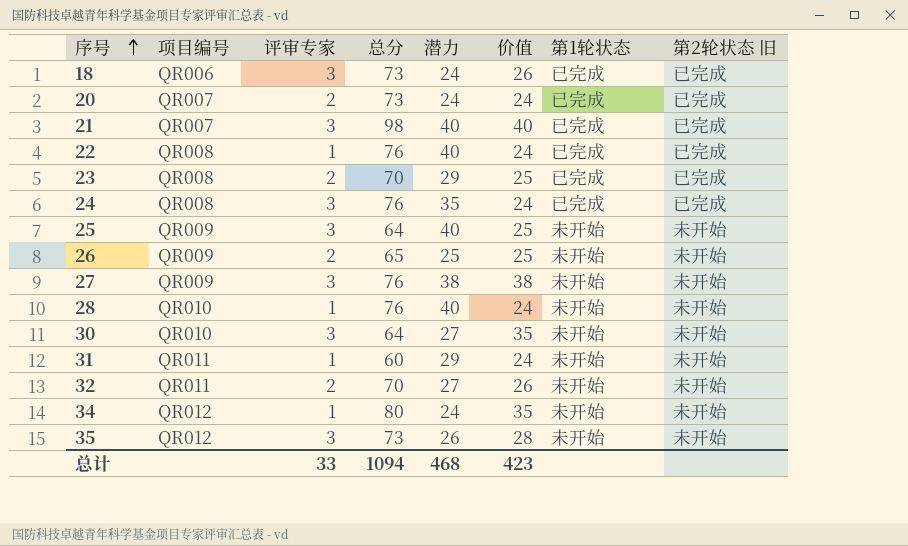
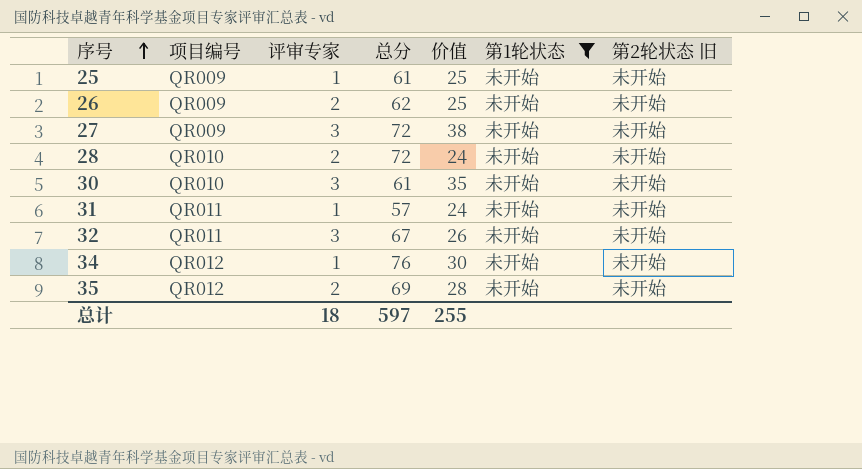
filter: none -> 第1轮状态 = 未开始
column 潜力 | position: 5 -> none
25 | 评审专家: 3 -> 1
25 | 总分: 64 -> 61
26 | 总分: 65 -> 62
27 | 总分: 76 -> 72
28 | 评审专家: 1 -> 2
28 | 总分: 76 -> 72
30 | 总分: 64 -> 61
31 | 总分: 60 -> 57
32 | 评审专家: 2 -> 3
32 | 总分: 70 -> 67
34 | 总分: 80 -> 76
34 | 价值: 35 -> 30
35 | 评审专家: 3 -> 2
35 | 总分: 73 -> 69
总计 | 评审专家: 33 -> 18
总计 | 总分: 1094 -> 597
总计 | 价值: 423 -> 255

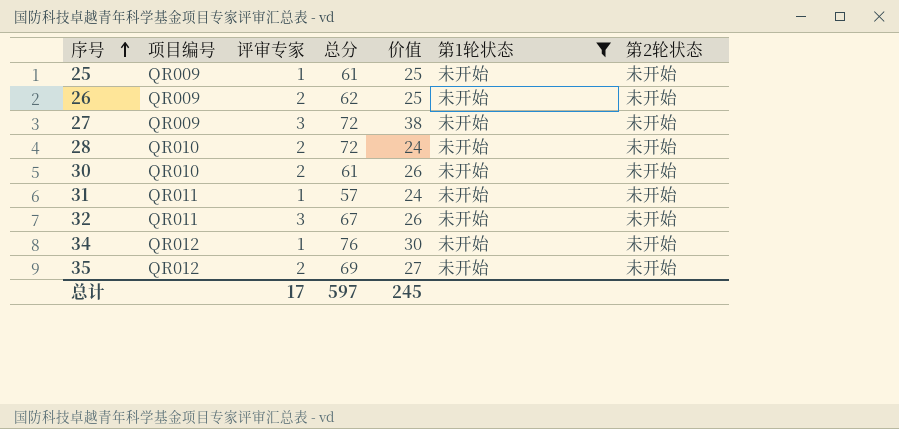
column name: 第2轮状态 旧 -> 第2轮状态
30 | 评审专家: 3 -> 2
30 | 价值: 35 -> 26
35 | 价值: 28 -> 27
总计 | 评审专家: 18 -> 17
总计 | 价值: 255 -> 245

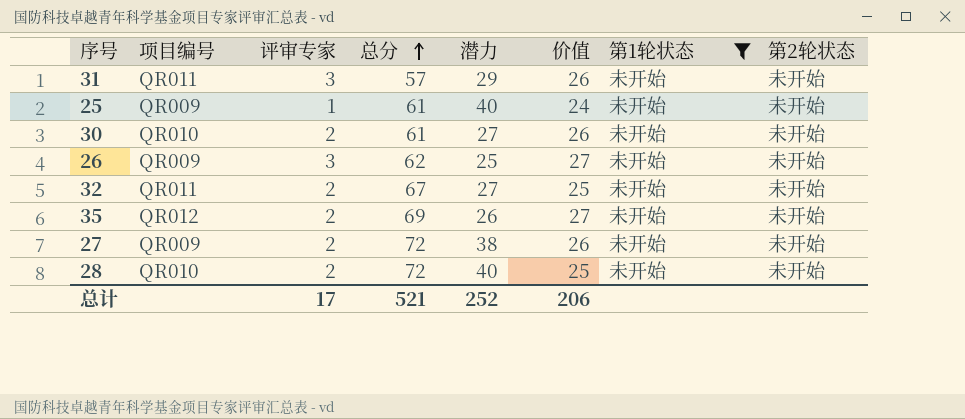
row order: 序号 ascending -> 总分 ascending
column 潜力 | position: none -> 5
row 34: QR012 | 1 | 76 | 30 | 未开始 | 未开始 -> none
31 | 评审专家: 1 -> 3
31 | 价值: 24 -> 26
25 | 价值: 25 -> 24
26 | 评审专家: 2 -> 3
26 | 价值: 25 -> 27
32 | 评审专家: 3 -> 2
32 | 价值: 26 -> 25
27 | 评审专家: 3 -> 2
27 | 价值: 38 -> 26
28 | 价值: 24 -> 25
总计 | 总分: 597 -> 521
总计 | 价值: 245 -> 206

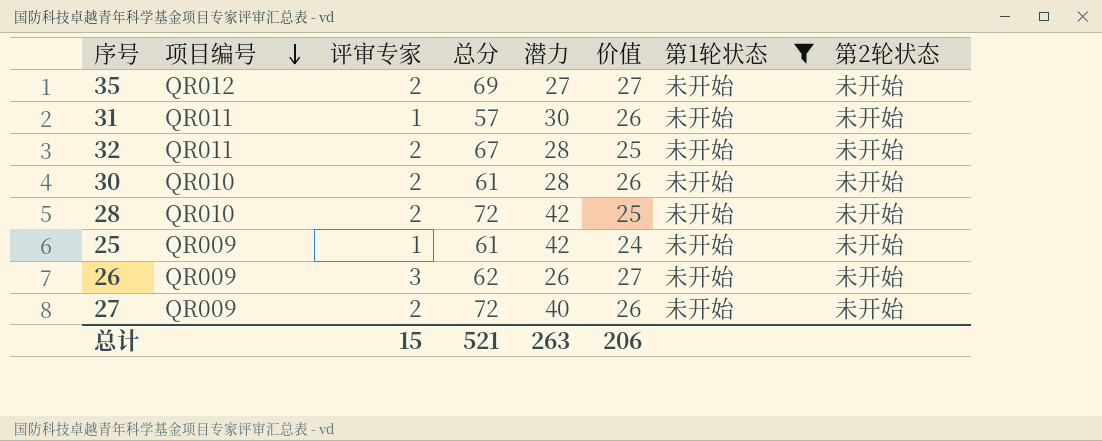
row order: 总分 ascending -> 项目编号 descending
35 | 潜力: 26 -> 27
31 | 评审专家: 3 -> 1
31 | 潜力: 29 -> 30
32 | 潜力: 27 -> 28
30 | 潜力: 27 -> 28
28 | 潜力: 40 -> 42
25 | 潜力: 40 -> 42
26 | 潜力: 25 -> 26
27 | 潜力: 38 -> 40
总计 | 评审专家: 17 -> 15
总计 | 潜力: 252 -> 263

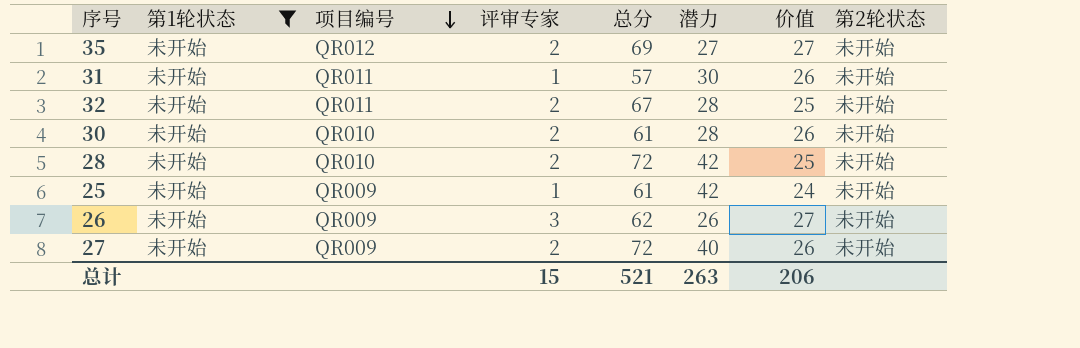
column 第1轮状态 | position: 7 -> 2

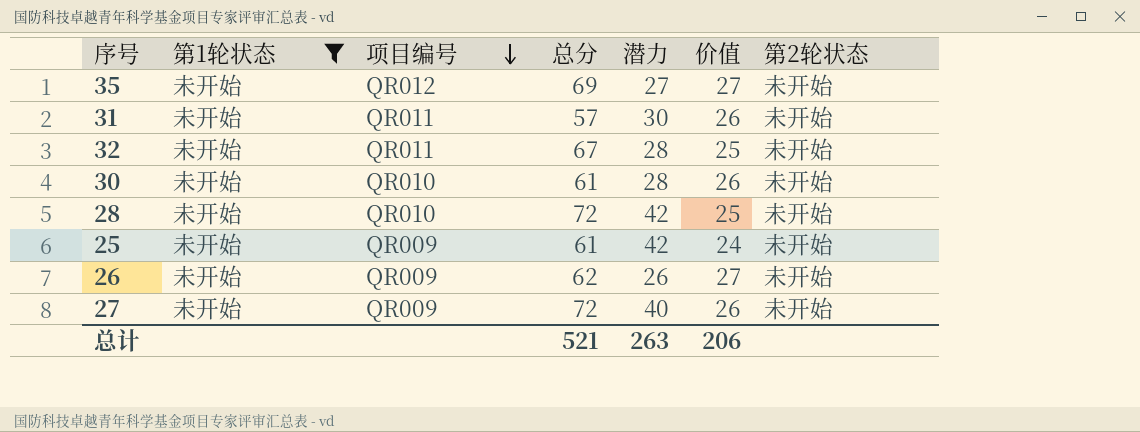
column 评审专家 | position: 4 -> none

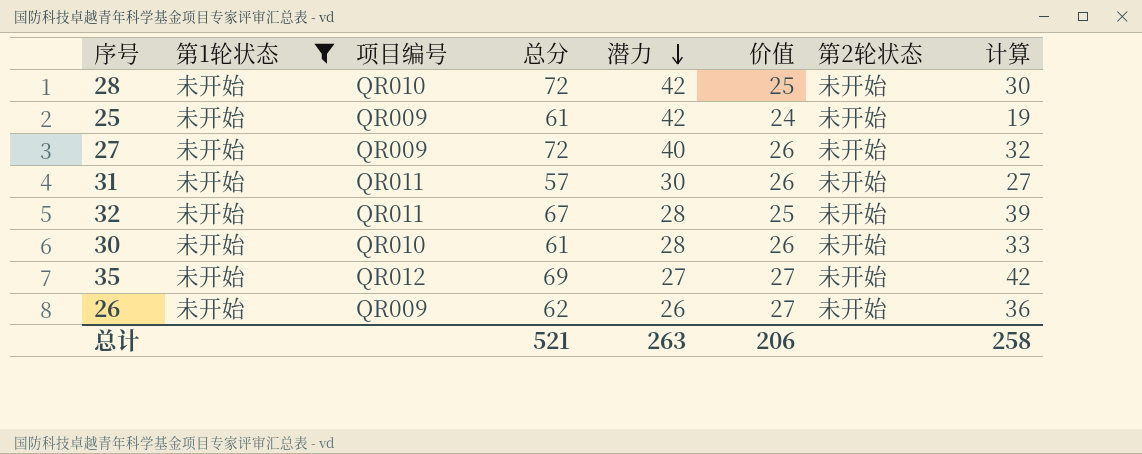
row order: 项目编号 descending -> 潜力 descending
column 计算 | formula: none -> [总分] - [潜力]

